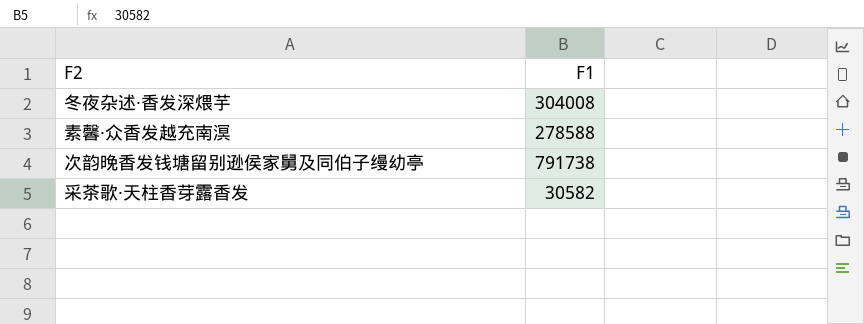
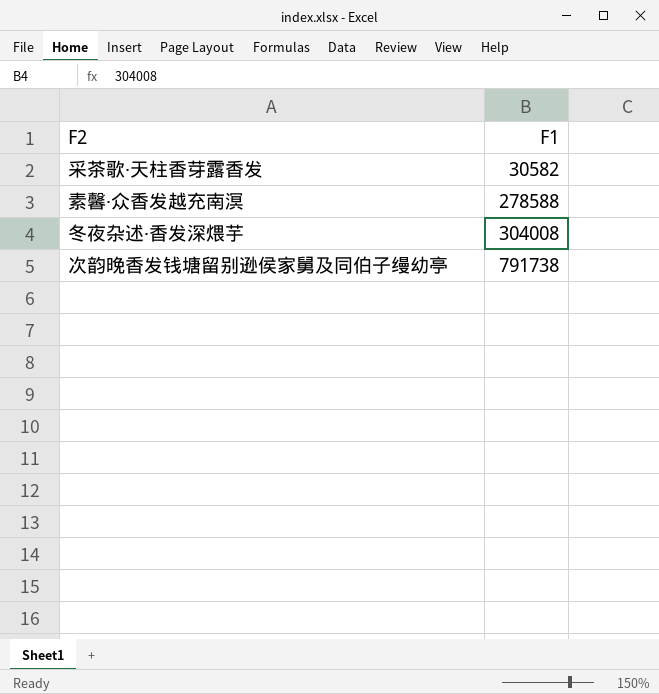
row order: none -> F1 ascending

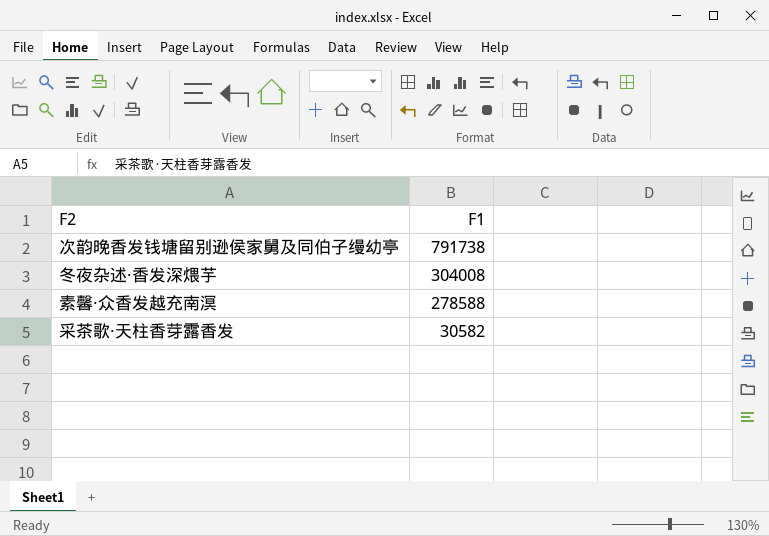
row order: F1 ascending -> F1 descending

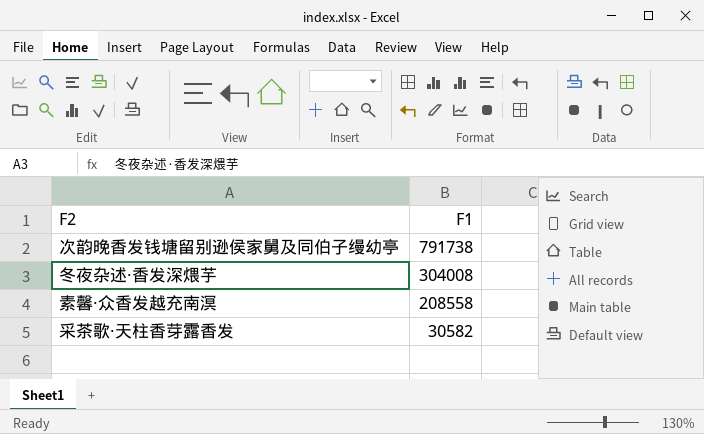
素馨·众香发越充南溟 | F1: 278588 -> 208558

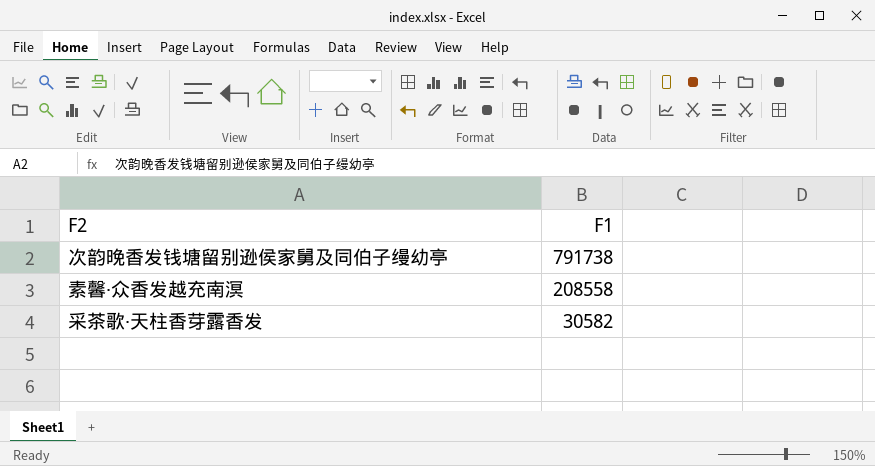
row 冬夜杂述·香发深煨芋: 304008 -> none

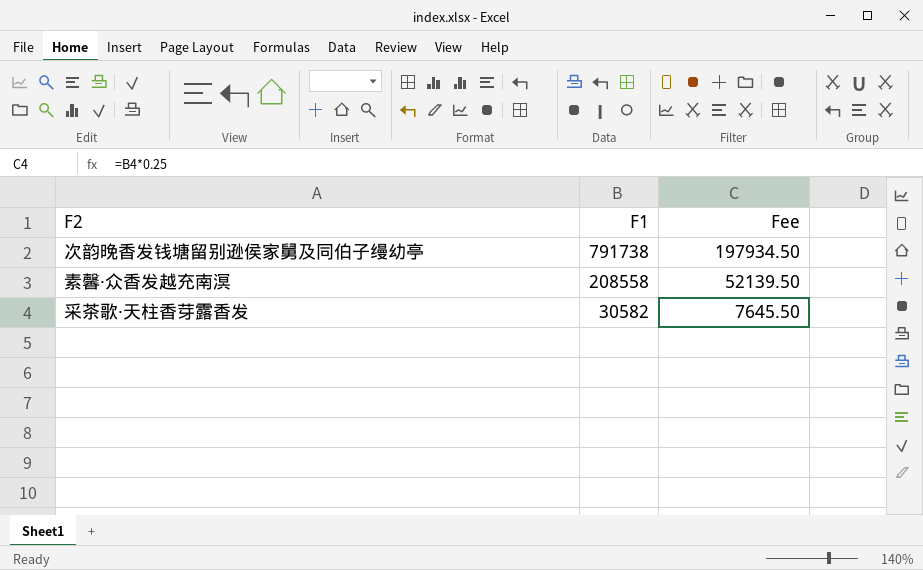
column Fee | formula: none -> [F1] * 0.25

